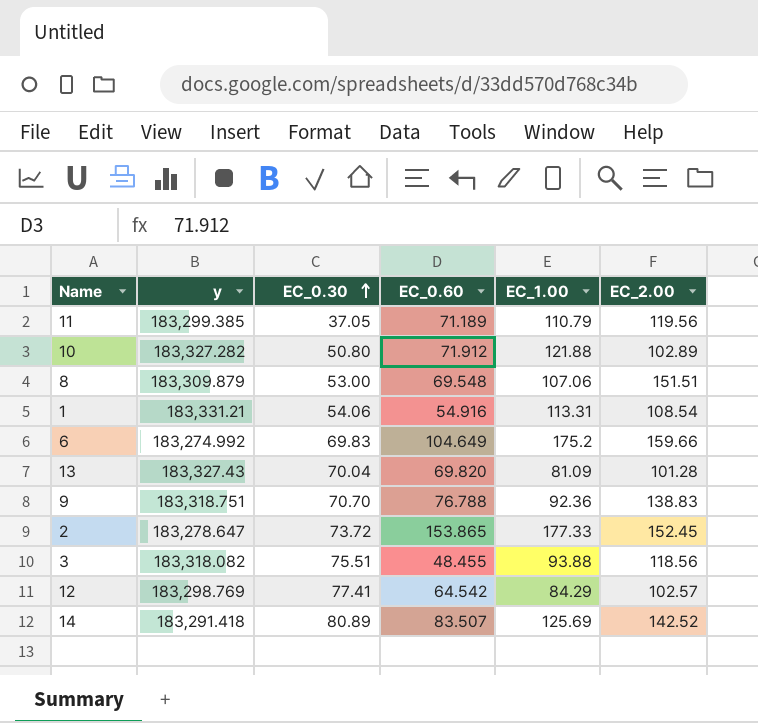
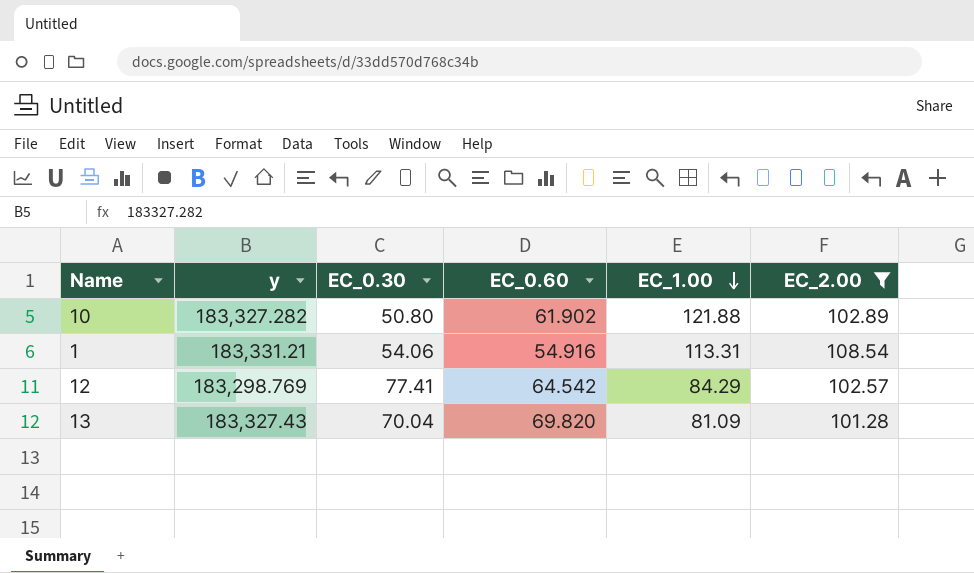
filter: none -> EC_2.00 <= 108.54
row order: EC_0.30 ascending -> EC_1.00 descending
10 | EC_0.60: 71.912 -> 61.902

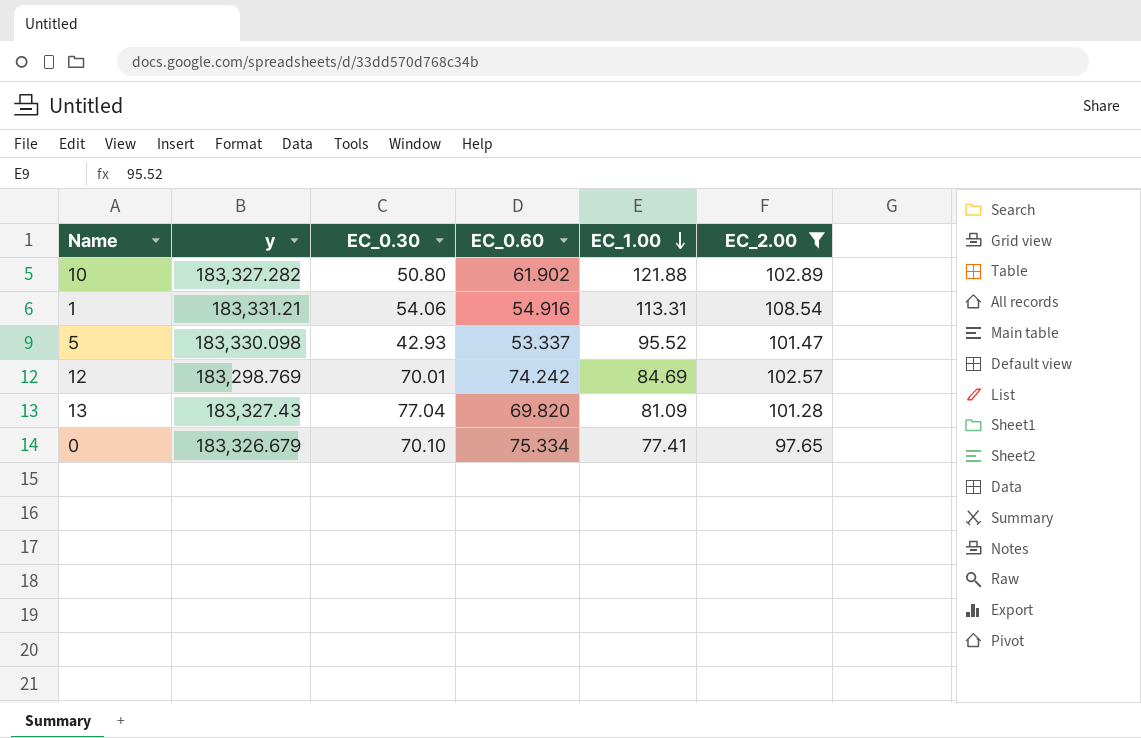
row 5: none -> 183,330.098 | 42.93 | 53.337 | 95.52 | 101.47
12 | EC_0.30: 77.41 -> 70.01
12 | EC_0.60: 64.542 -> 74.242
12 | EC_1.00: 84.29 -> 84.69
13 | EC_0.30: 70.04 -> 77.04
row 0: none -> 183,326.679 | 70.10 | 75.334 | 77.41 | 97.65

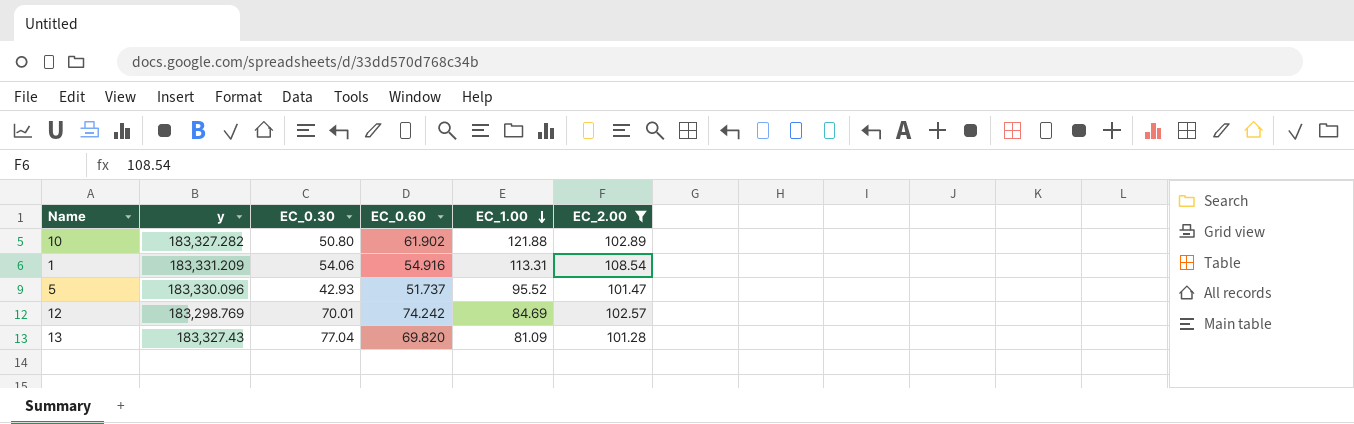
row 0: 183,326.679 | 70.10 | 75.334 | 77.41 | 97.65 -> none
1 | y: 183,331.21 -> 183,331.209
5 | y: 183,330.098 -> 183,330.096
5 | EC_0.60: 53.337 -> 51.737

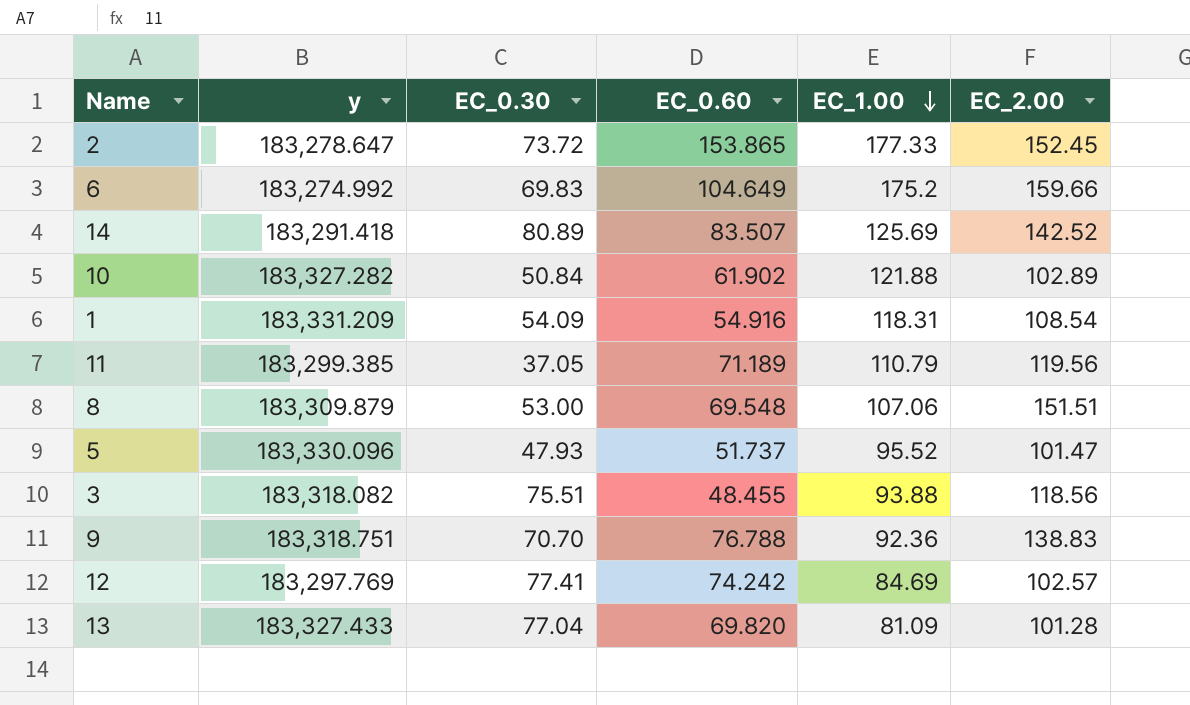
filter: EC_2.00 <= 108.54 -> none
10 | EC_0.30: 50.80 -> 50.84
1 | EC_0.30: 54.06 -> 54.09
1 | EC_1.00: 113.31 -> 118.31
5 | EC_0.30: 42.93 -> 47.93
12 | y: 183,298.769 -> 183,297.769
12 | EC_0.30: 70.01 -> 77.41
13 | y: 183,327.43 -> 183,327.433

